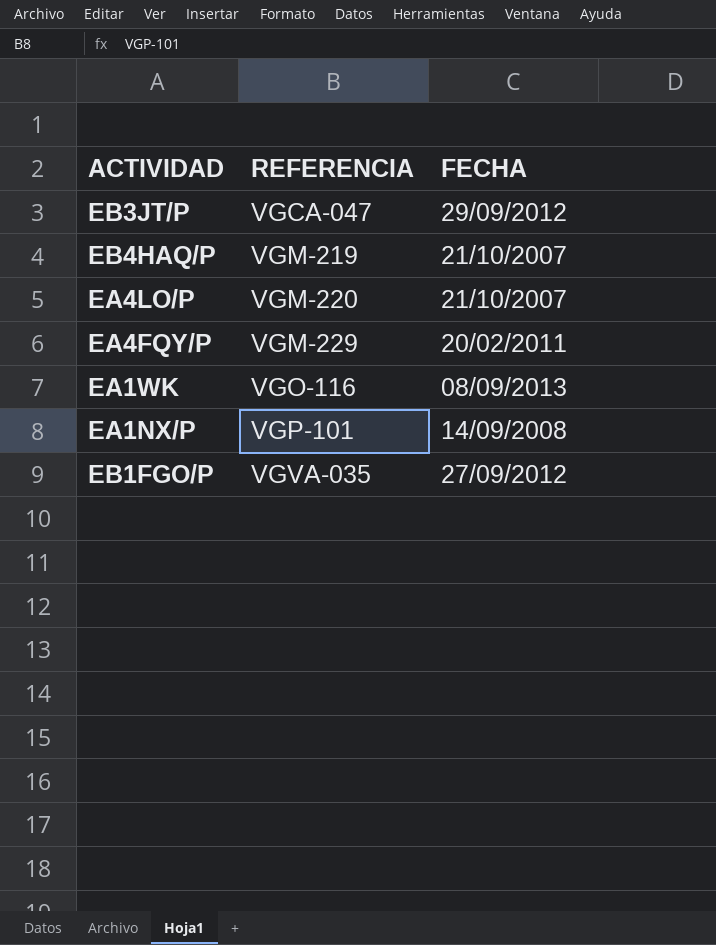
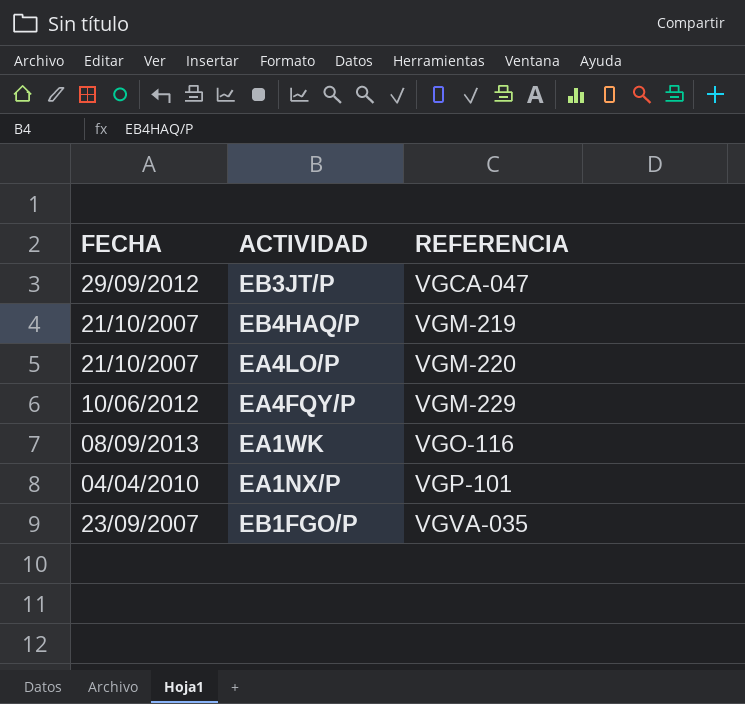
column FECHA | position: 3 -> 1
EA4FQY/P | FECHA: 20/02/2011 -> 10/06/2012
EA1NX/P | FECHA: 14/09/2008 -> 04/04/2010
EB1FGO/P | FECHA: 27/09/2012 -> 23/09/2007

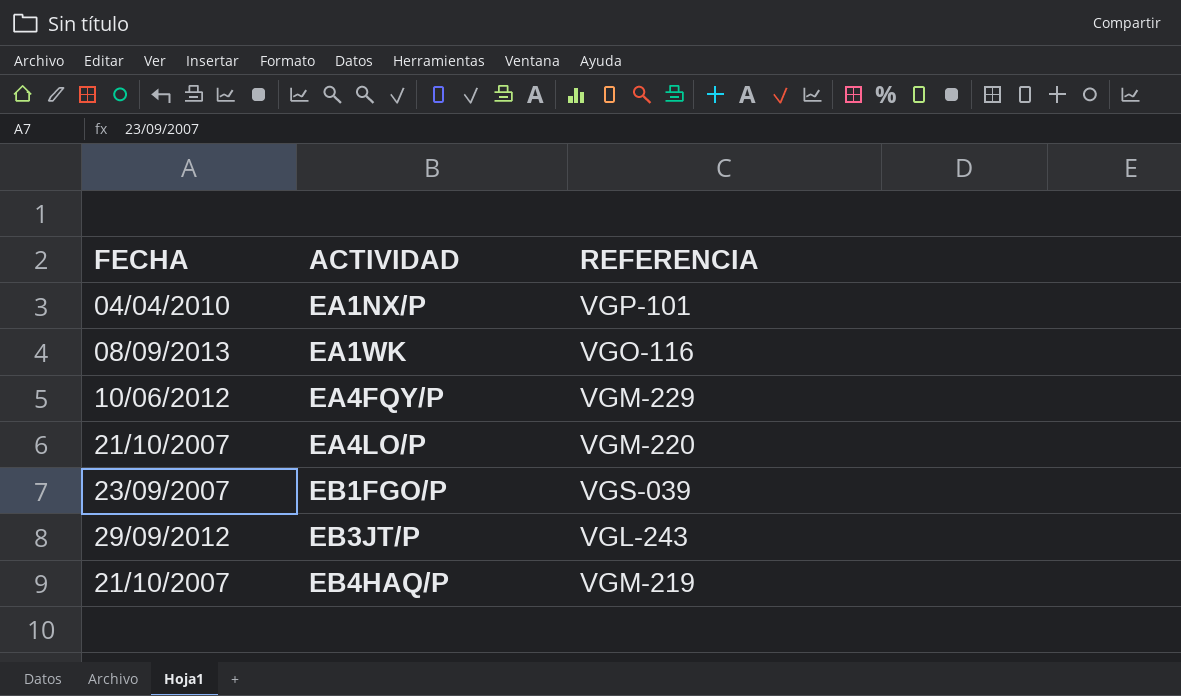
row order: REFERENCIA ascending -> ACTIVIDAD ascending
EB1FGO/P | REFERENCIA: VGVA-035 -> VGS-039
EB3JT/P | REFERENCIA: VGCA-047 -> VGL-243

